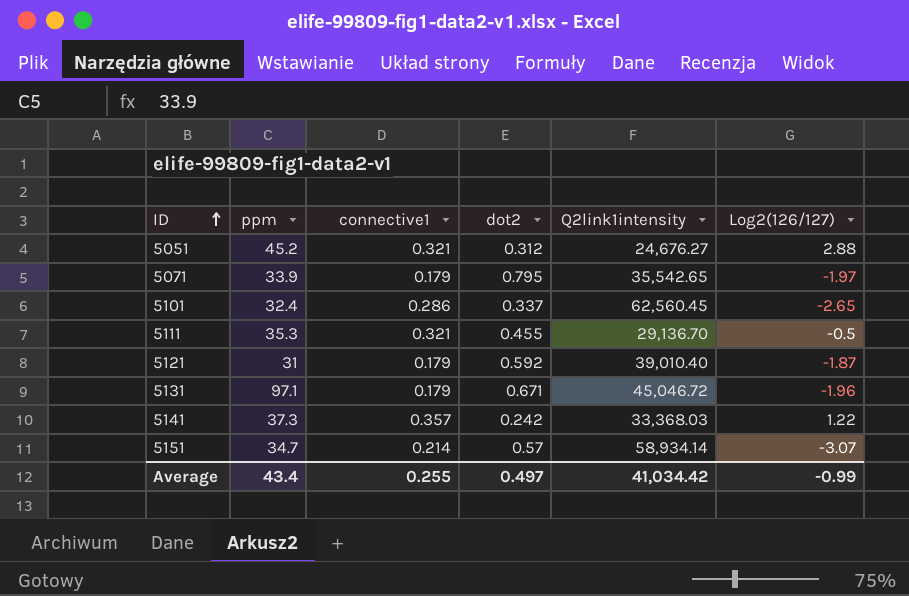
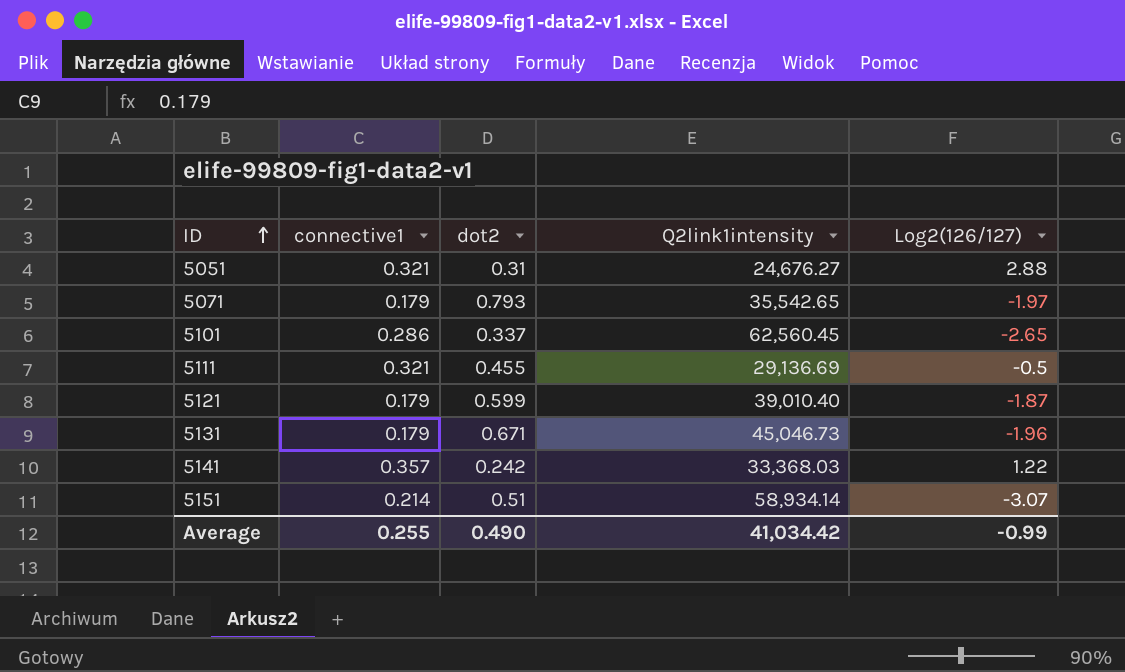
column ppm | position: 2 -> none
5051 | dot2: 0.312 -> 0.31
5071 | dot2: 0.795 -> 0.793
5111 | Q2link1intensity: 29,136.70 -> 29,136.69
5121 | dot2: 0.592 -> 0.599
5131 | Q2link1intensity: 45,046.72 -> 45,046.73
5151 | dot2: 0.57 -> 0.51
Average | dot2: 0.497 -> 0.490

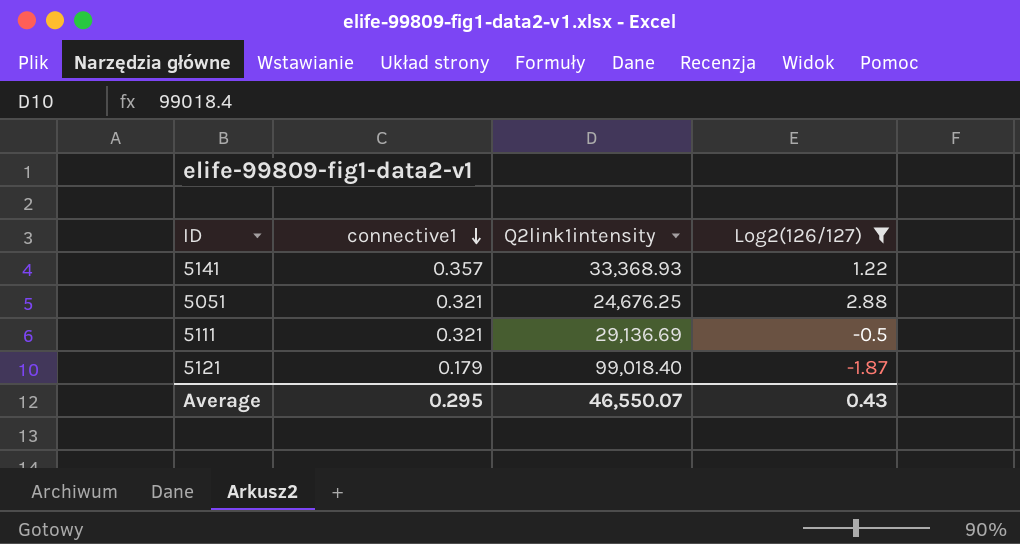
filter: none -> Log2(126/127) >= -1.87
row order: ID ascending -> connective1 descending
column dot2 | position: 3 -> none
5141 | Q2link1intensity: 33,368.03 -> 33,368.93
5051 | Q2link1intensity: 24,676.27 -> 24,676.25
5121 | Q2link1intensity: 39,010.40 -> 99,018.40
Average | connective1: 0.255 -> 0.295
Average | Q2link1intensity: 41,034.42 -> 46,550.07
Average | Log2(126/127): -0.99 -> 0.43

